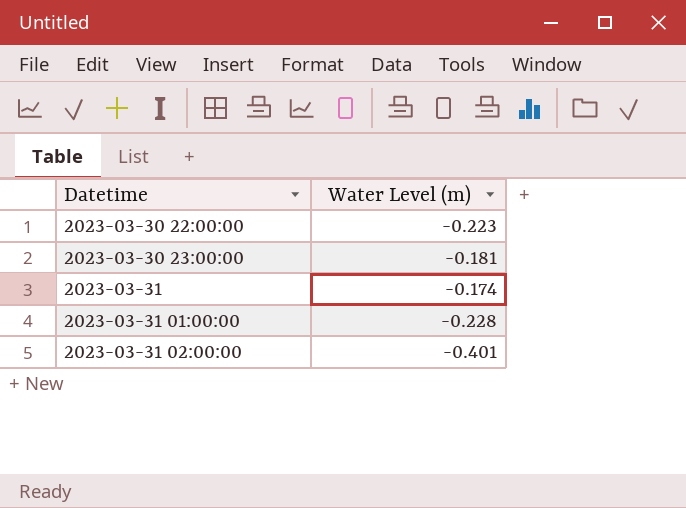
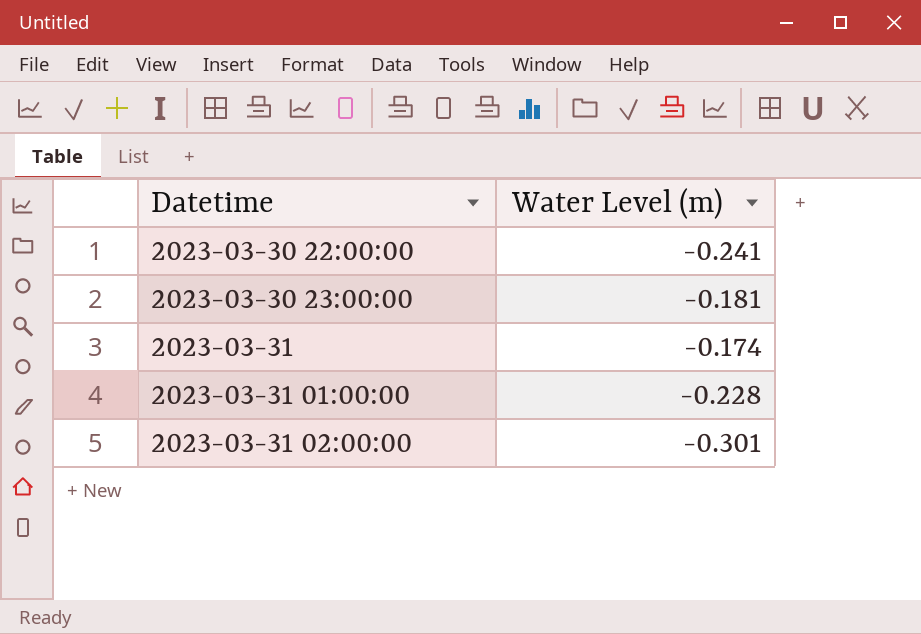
2023-03-30 22:00:00 | Water Level (m): -0.223 -> -0.241
2023-03-31 02:00:00 | Water Level (m): -0.401 -> -0.301

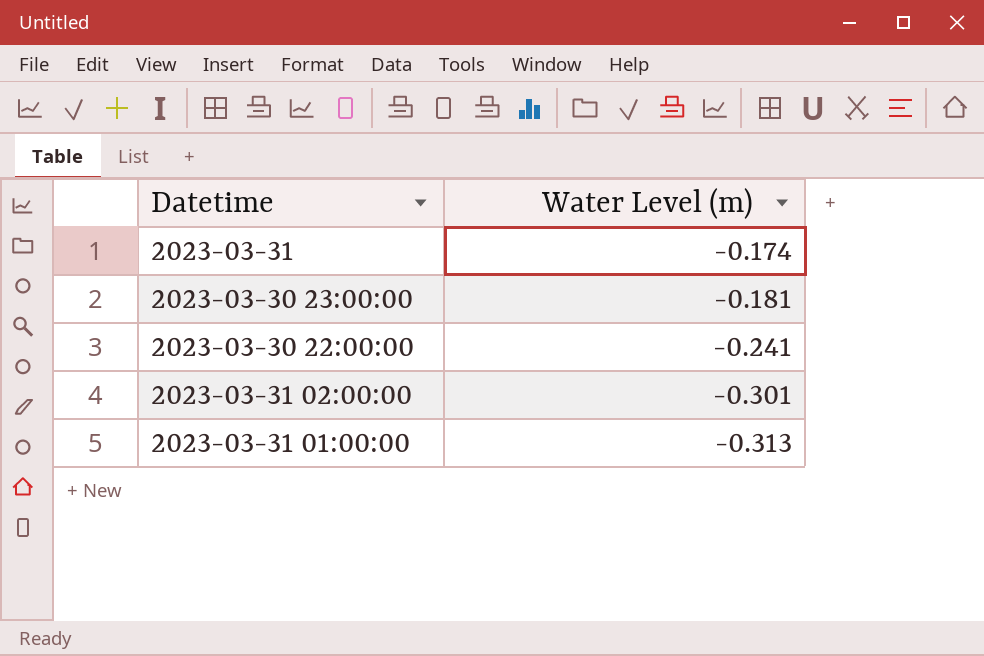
row order: Datetime ascending -> Water Level (m) descending
2023-03-31 01:00:00 | Water Level (m): -0.228 -> -0.313

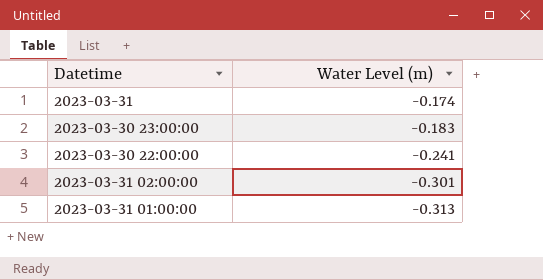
2023-03-30 23:00:00 | Water Level (m): -0.181 -> -0.183

